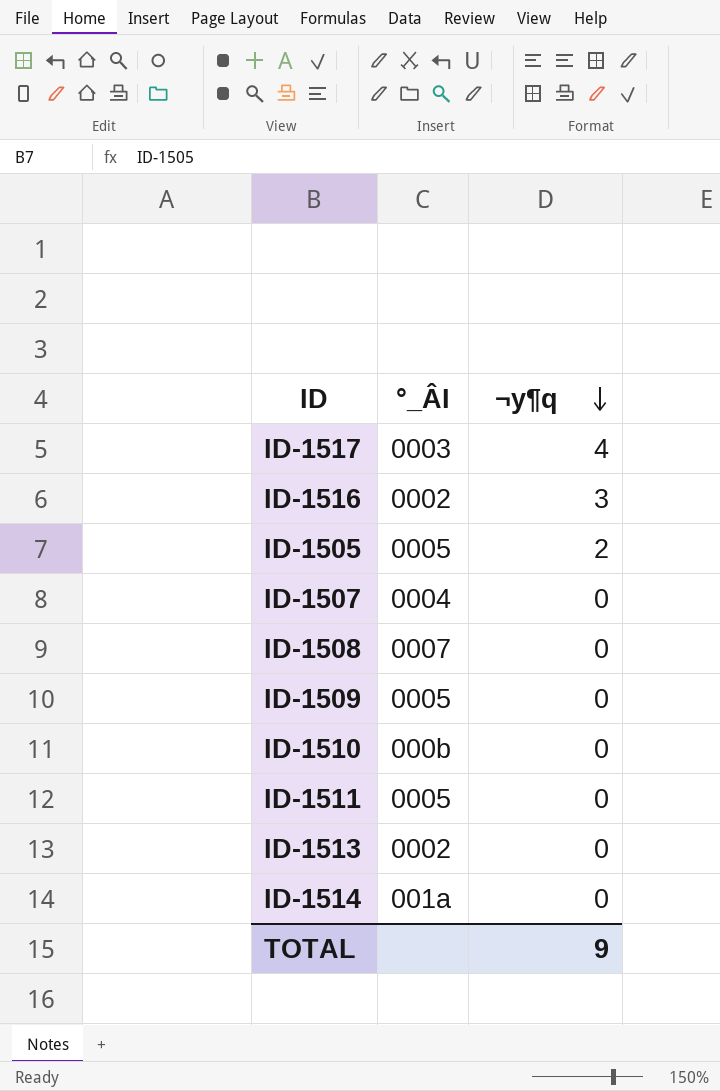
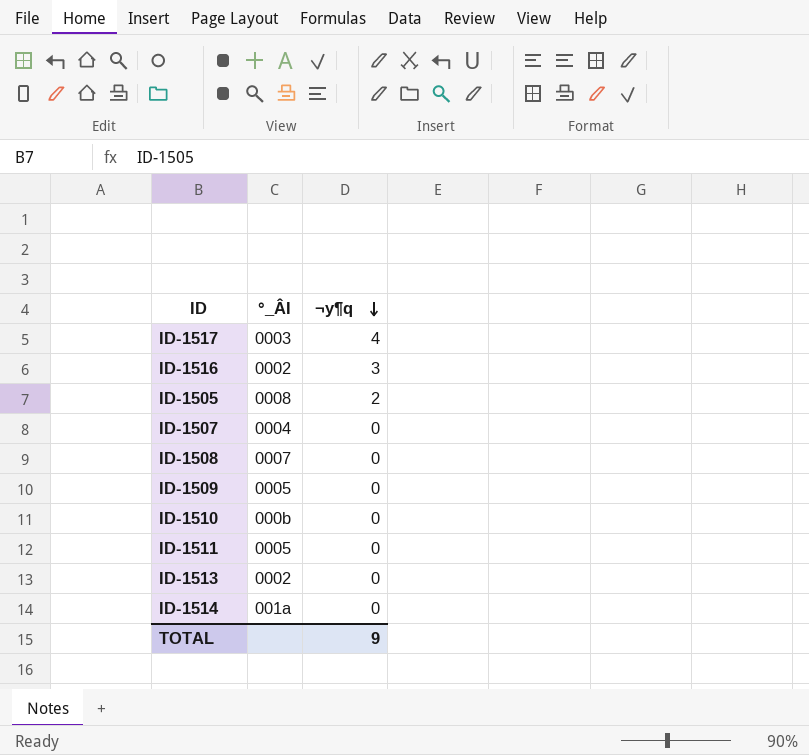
ID-1505 | °_ÂI: 0005 -> 0008

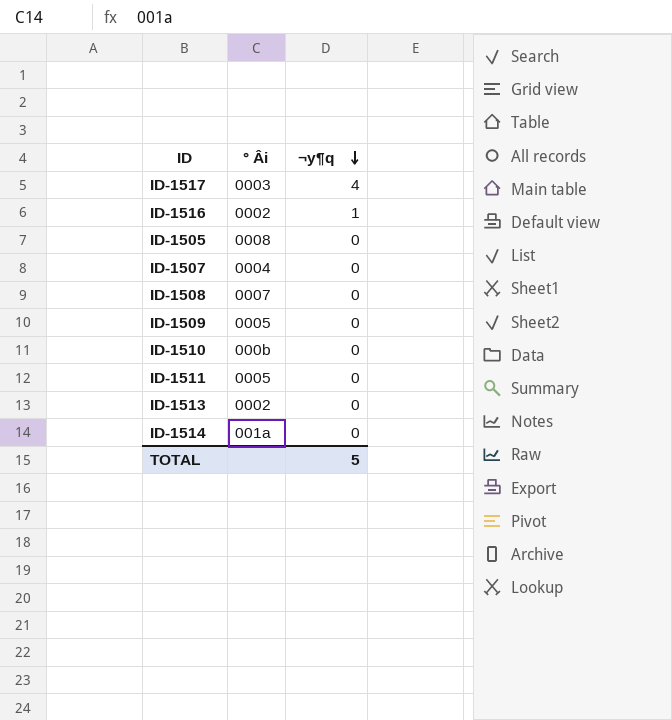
column name: °_ÂI -> ° Âi
ID-1516 | ¬y¶q: 3 -> 1
ID-1505 | ¬y¶q: 2 -> 0
TOTAL | ¬y¶q: 9 -> 5

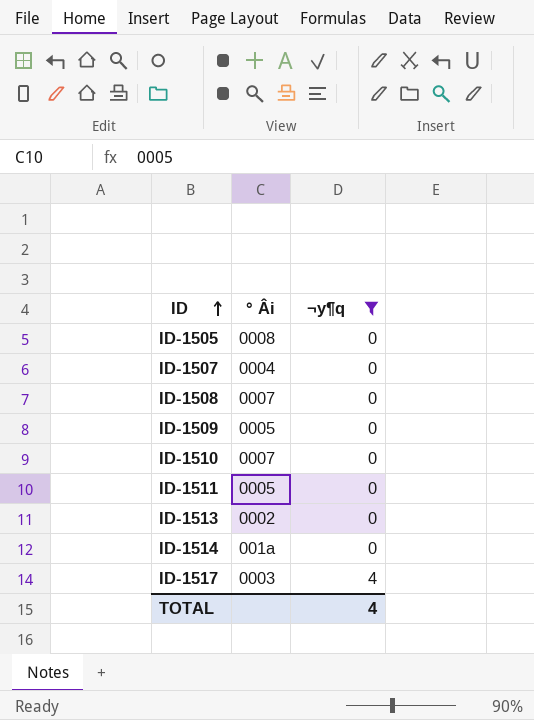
filter: none -> ¬y¶q != 1
row order: ¬y¶q descending -> ID ascending
ID-1510 | ° Âi: 000b -> 0007
TOTAL | ¬y¶q: 5 -> 4

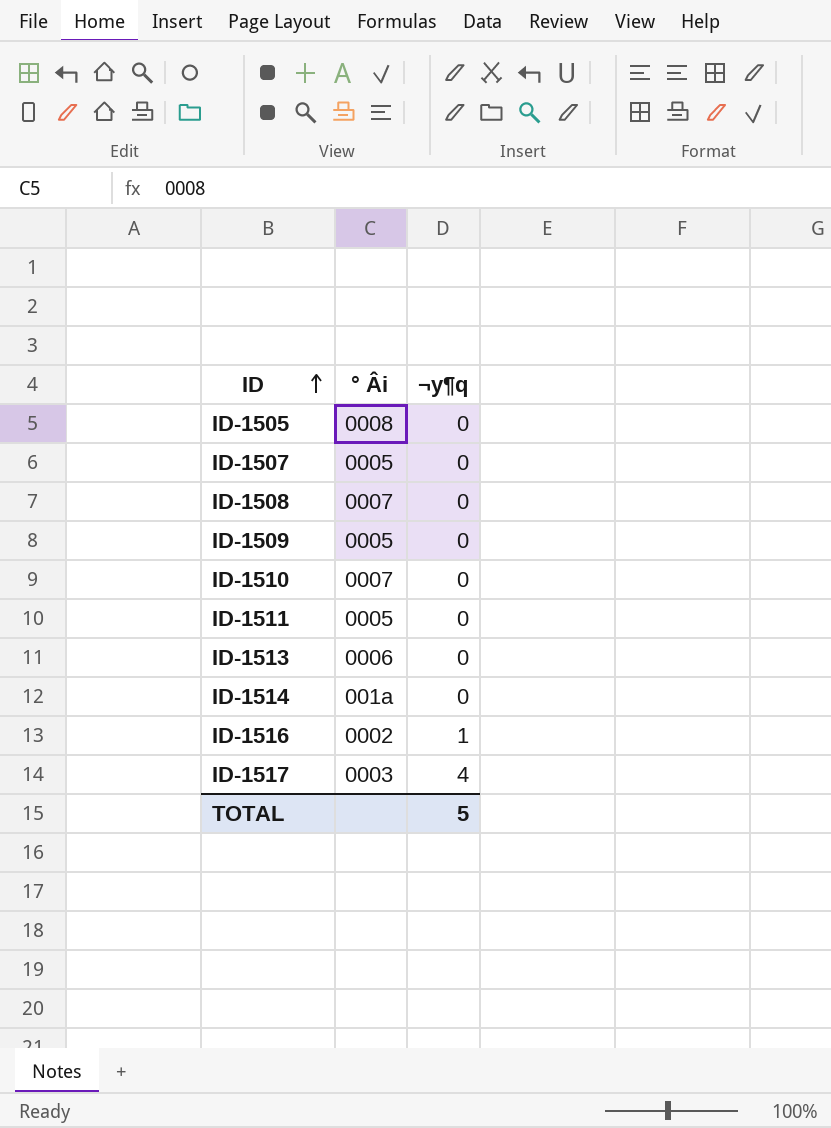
filter: ¬y¶q != 1 -> none
ID-1507 | ° Âi: 0004 -> 0005
ID-1513 | ° Âi: 0002 -> 0006
TOTAL | ¬y¶q: 4 -> 5

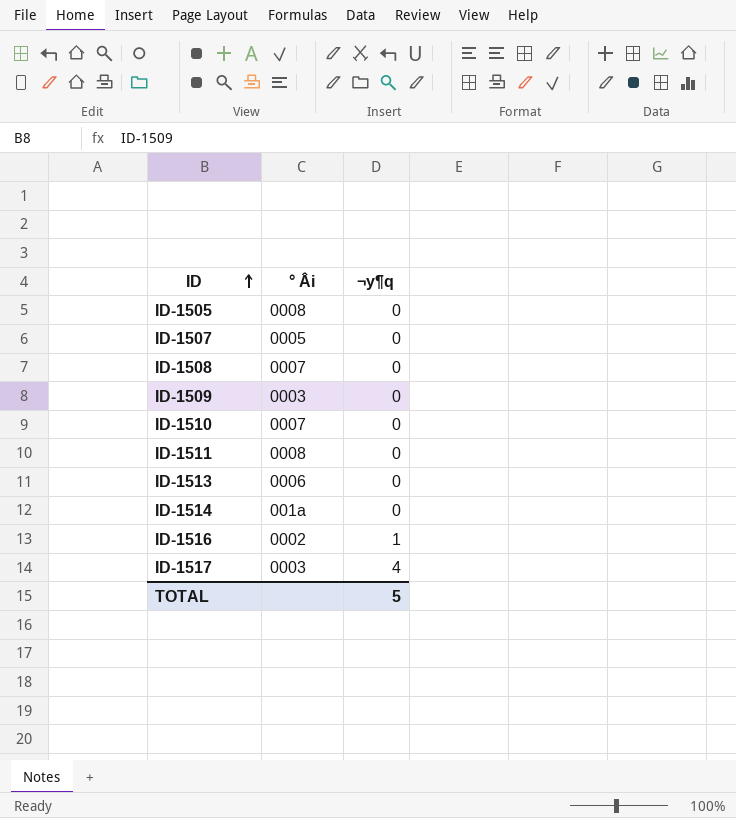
ID-1509 | ° Âi: 0005 -> 0003
ID-1511 | ° Âi: 0005 -> 0008

